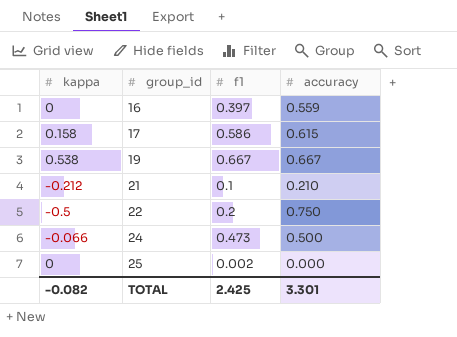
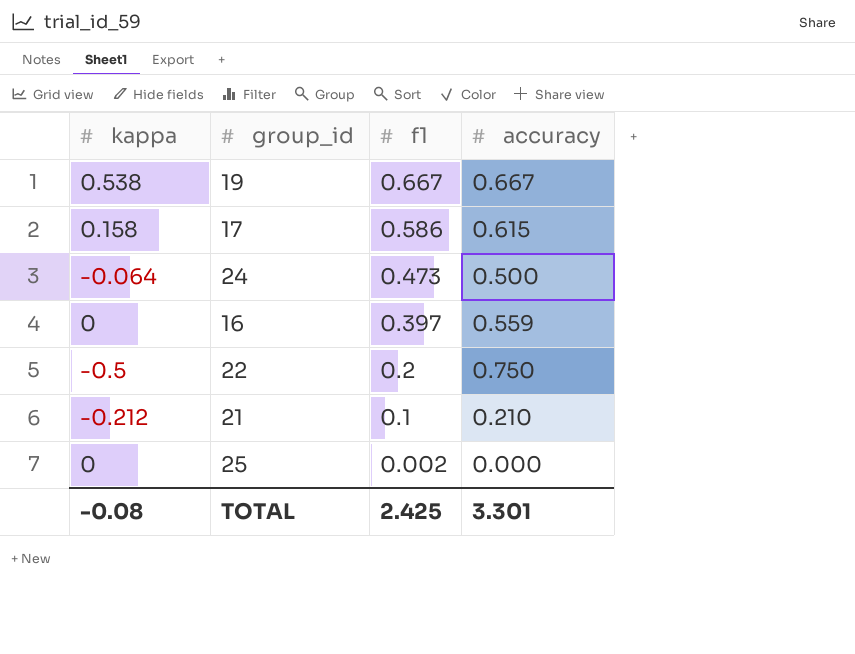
row order: group_id ascending -> f1 descending
24 | kappa: -0.066 -> -0.064
TOTAL | kappa: -0.082 -> -0.08

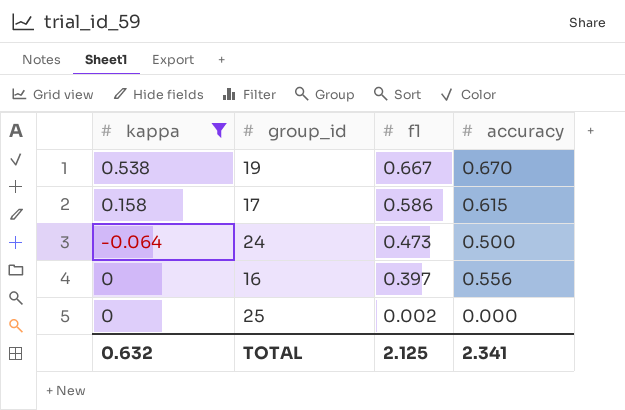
filter: none -> kappa >= -0.064
19 | accuracy: 0.667 -> 0.670
16 | accuracy: 0.559 -> 0.556
TOTAL | kappa: -0.08 -> 0.632
TOTAL | f1: 2.425 -> 2.125
TOTAL | accuracy: 3.301 -> 2.341

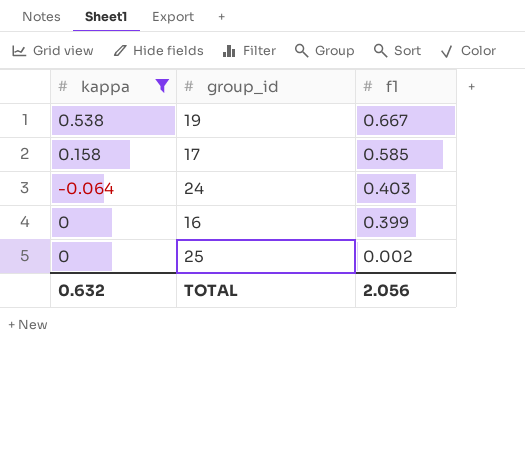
column accuracy | position: 4 -> none
17 | f1: 0.586 -> 0.585
24 | f1: 0.473 -> 0.403
16 | f1: 0.397 -> 0.399
TOTAL | f1: 2.125 -> 2.056

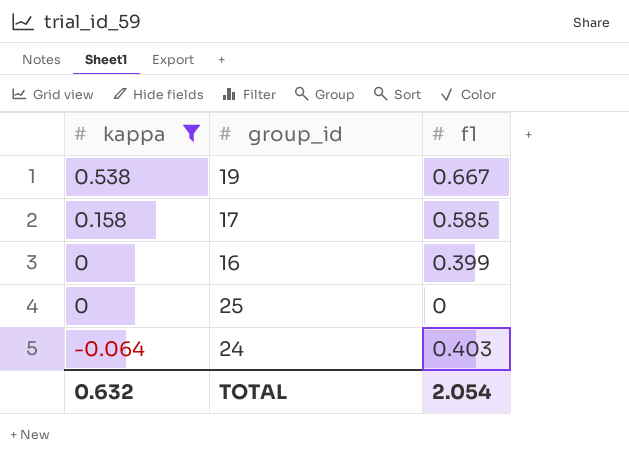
row order: f1 descending -> kappa descending
25 | f1: 0.002 -> 0
TOTAL | f1: 2.056 -> 2.054

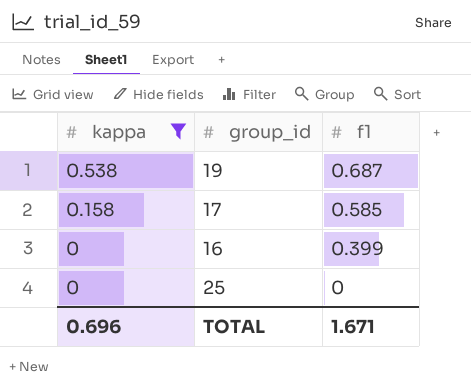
row 24: -0.064 | 0.403 -> none
19 | f1: 0.667 -> 0.687
TOTAL | kappa: 0.632 -> 0.696
TOTAL | f1: 2.054 -> 1.671

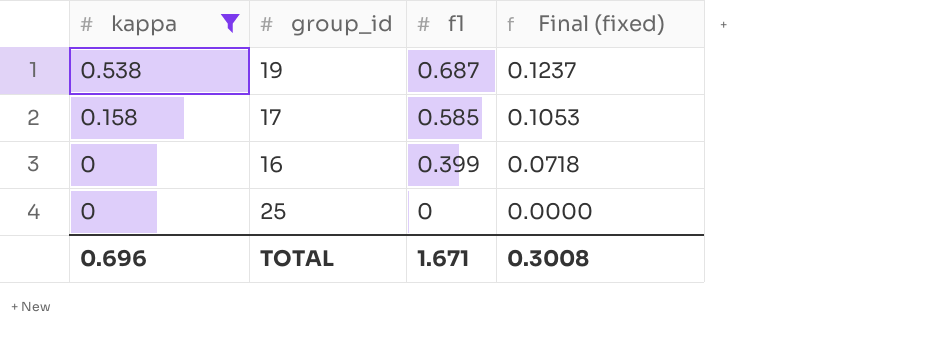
column Final (fixed) | formula: none -> [f1] * 0.18

